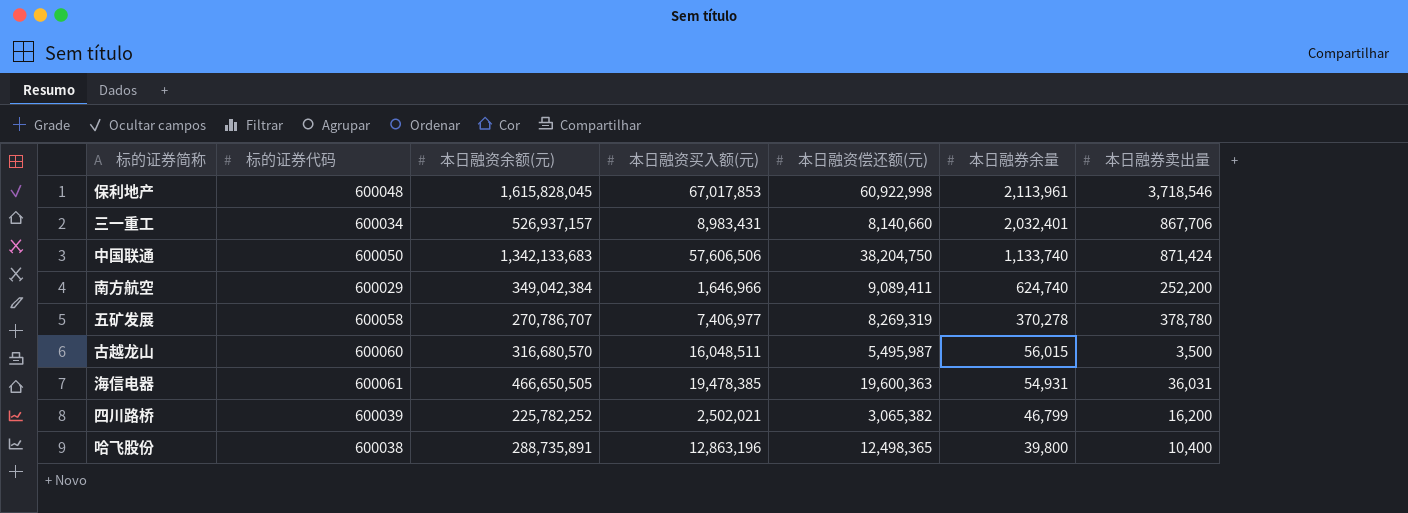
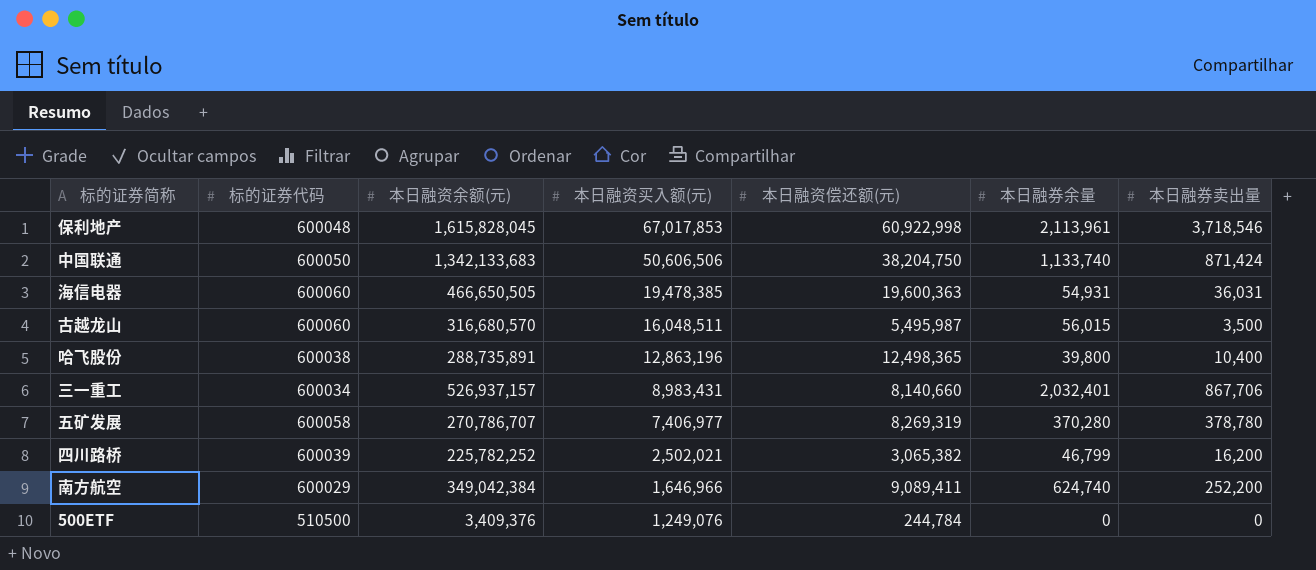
row order: 本日融券余量 descending -> 本日融资买入额(元) descending
中国联通 | 本日融资买入额(元): 57,606,506 -> 50,606,506
海信电器 | 标的证券代码: 600061 -> 600060
五矿发展 | 本日融券余量: 370,278 -> 370,280
row 500ETF: none -> 510500 | 3,409,376 | 1,249,076 | 244,784 | 0 | 0

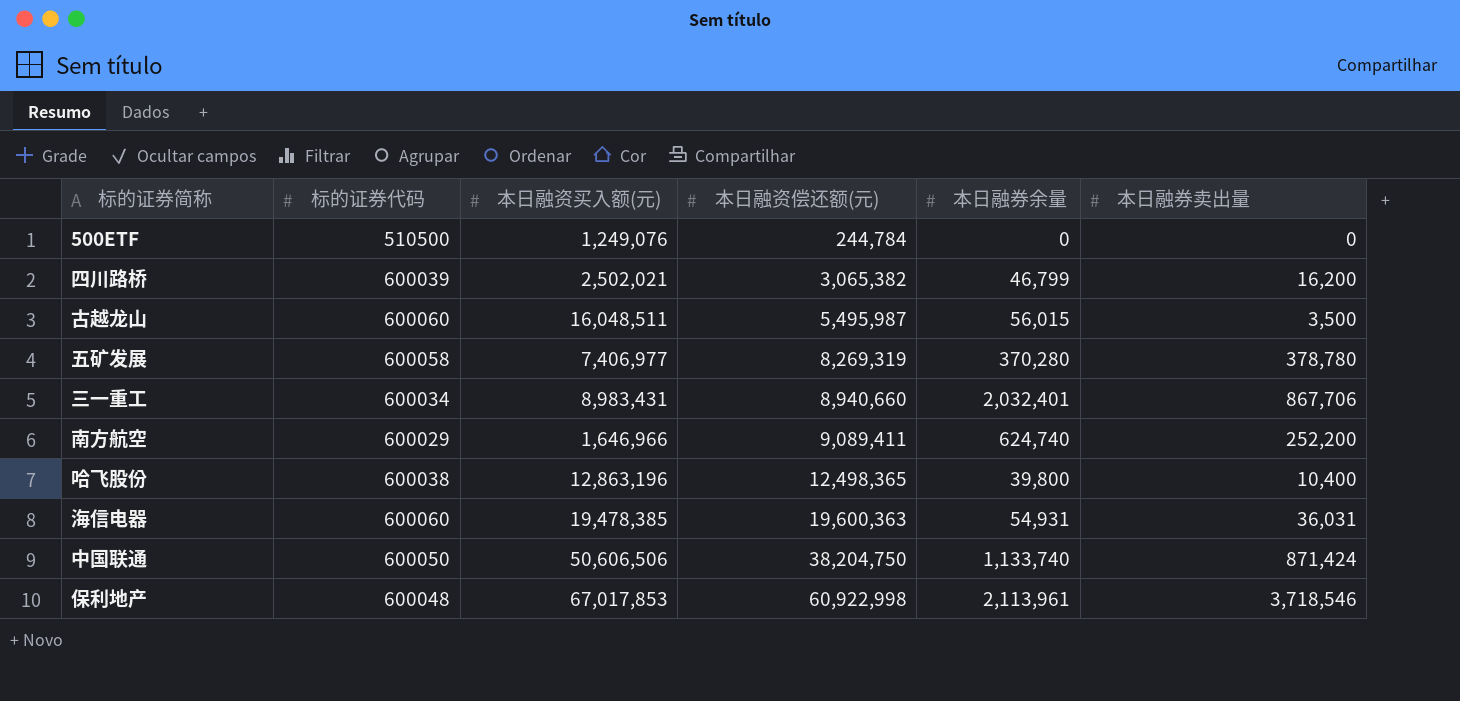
row order: 本日融资买入额(元) descending -> 本日融资偿还额(元) ascending
column 本日融资余额(元) | position: 3 -> none
三一重工 | 本日融资偿还额(元): 8,140,660 -> 8,940,660

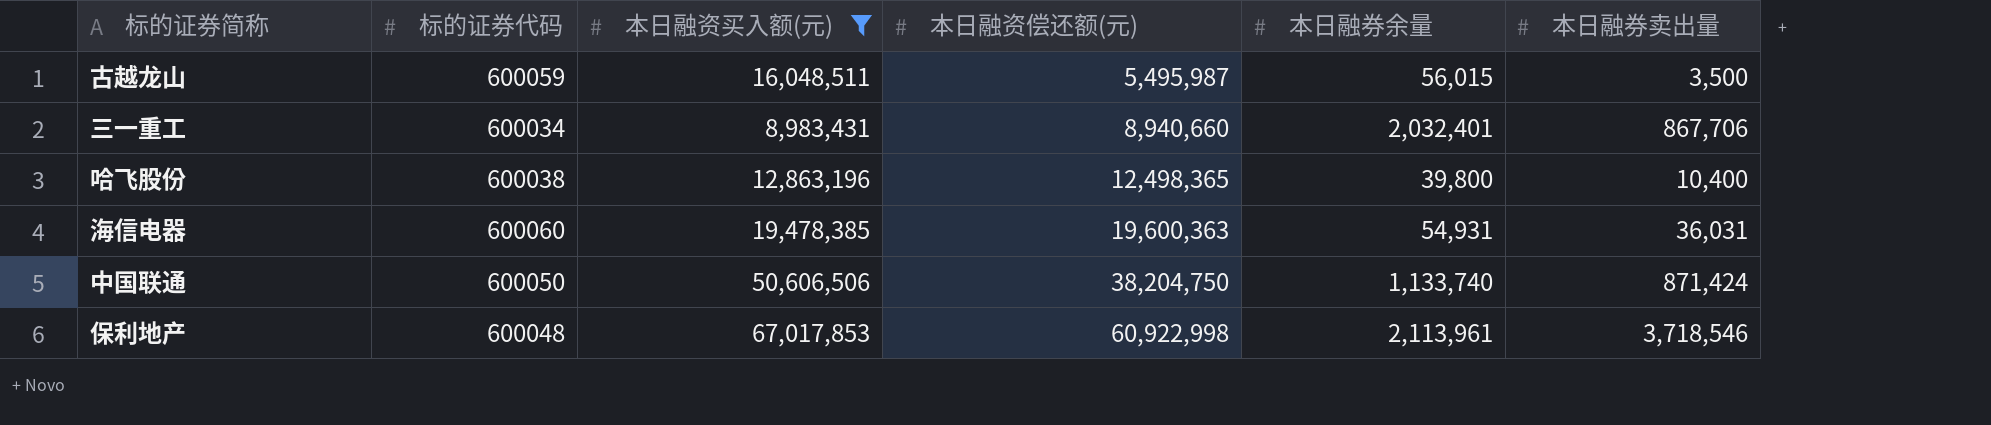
filter: none -> 本日融资买入额(元) >= 8,983,431
古越龙山 | 标的证券代码: 600060 -> 600059

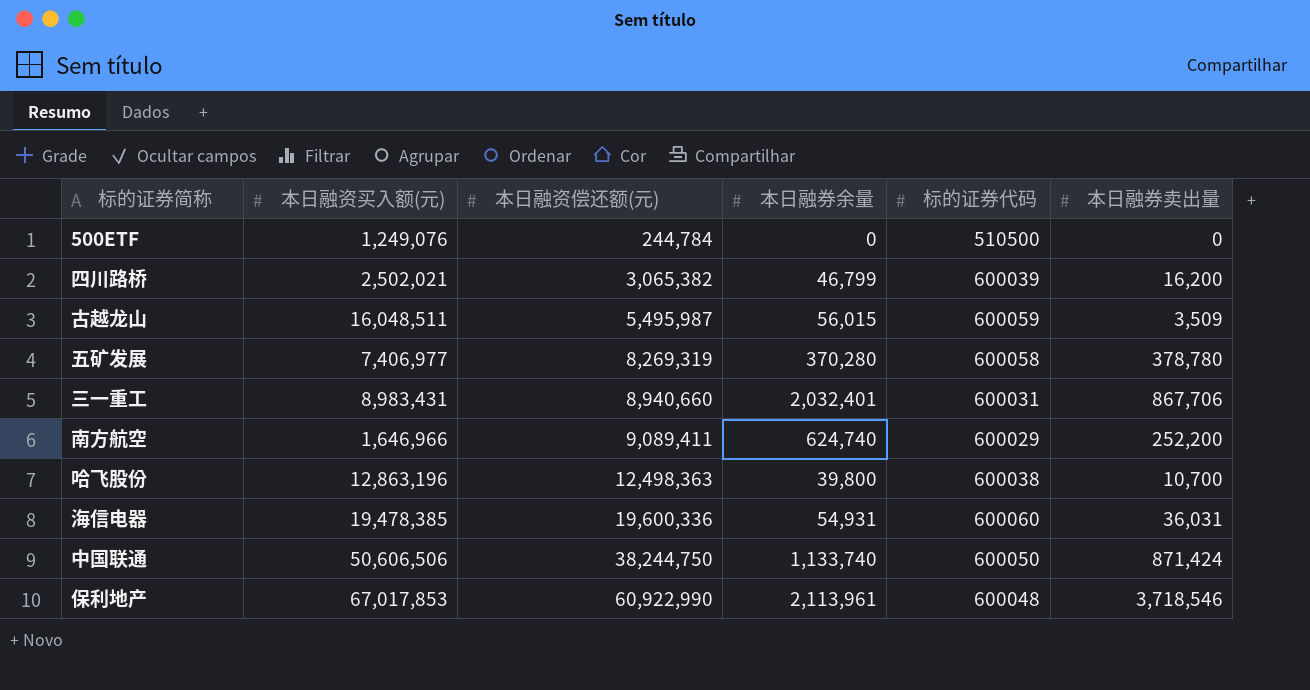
filter: 本日融资买入额(元) >= 8,983,431 -> none
column 标的证券代码 | position: 2 -> 5
古越龙山 | 本日融券卖出量: 3,500 -> 3,509
三一重工 | 标的证券代码: 600034 -> 600031
哈飞股份 | 本日融资偿还额(元): 12,498,365 -> 12,498,363
哈飞股份 | 本日融券卖出量: 10,400 -> 10,700
海信电器 | 本日融资偿还额(元): 19,600,363 -> 19,600,336
中国联通 | 本日融资偿还额(元): 38,204,750 -> 38,244,750
保利地产 | 本日融资偿还额(元): 60,922,998 -> 60,922,990

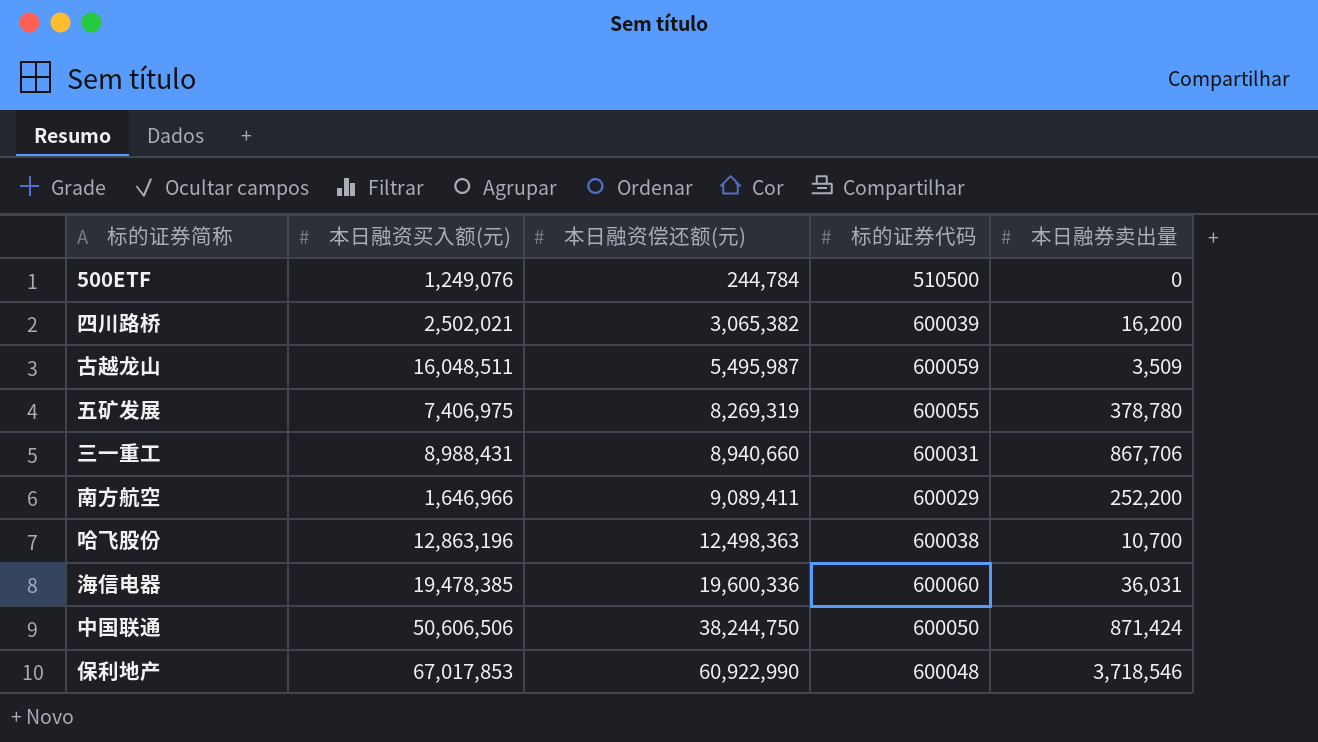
column 本日融券余量 | position: 4 -> none
五矿发展 | 本日融资买入额(元): 7,406,977 -> 7,406,975
五矿发展 | 标的证券代码: 600058 -> 600055
三一重工 | 本日融资买入额(元): 8,983,431 -> 8,988,431

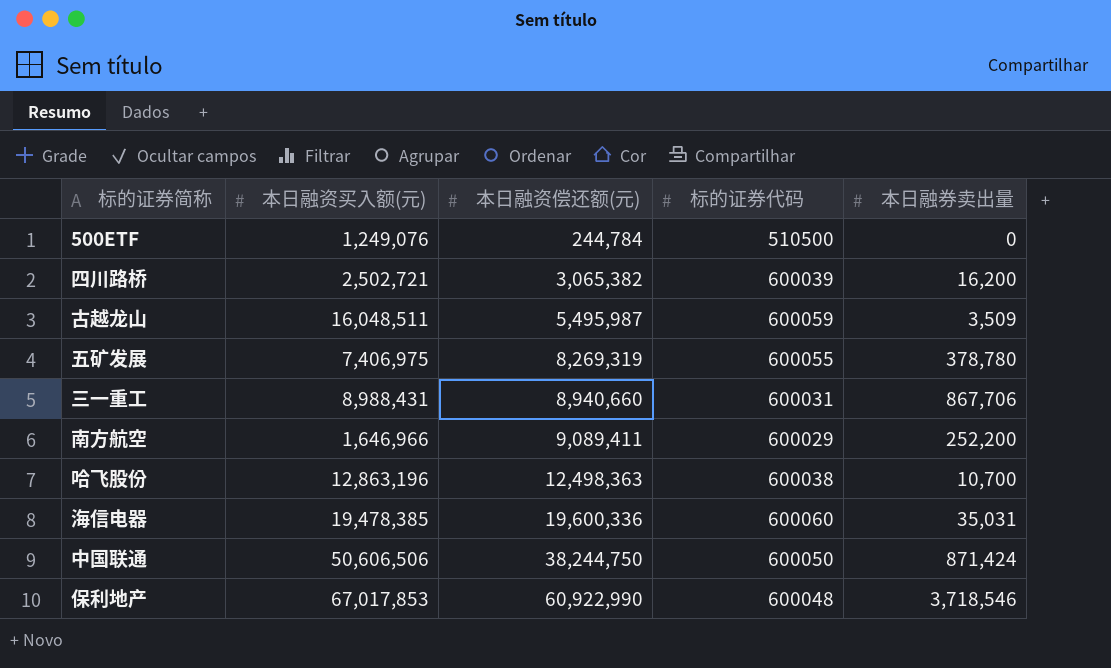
四川路桥 | 本日融资买入额(元): 2,502,021 -> 2,502,721
海信电器 | 本日融券卖出量: 36,031 -> 35,031

